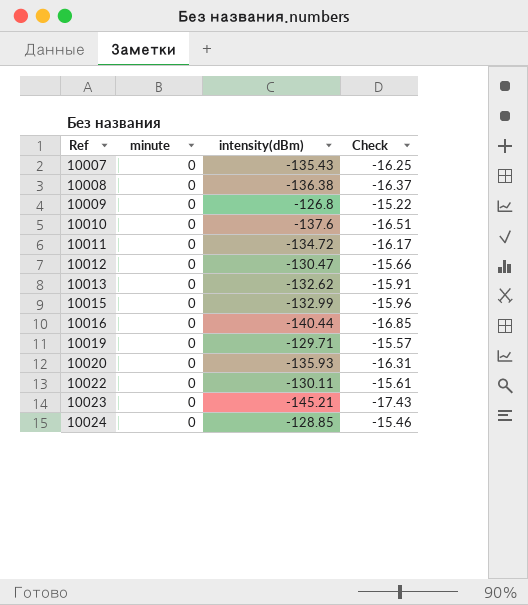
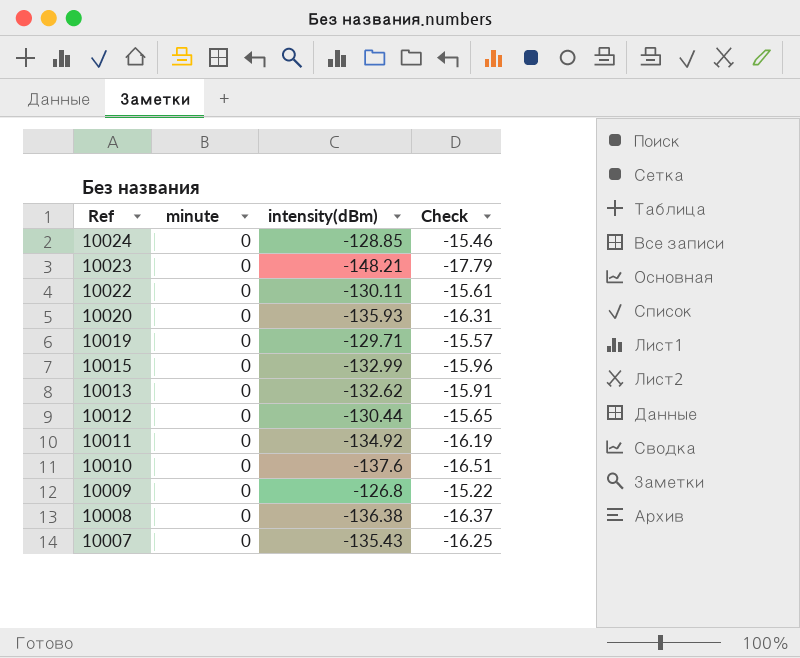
row order: Ref ascending -> Ref descending
row 10016: 0 | -140.44 | -16.85 -> none
10023 | intensity(dBm): -145.21 -> -148.21
10023 | Check: -17.43 -> -17.79
10012 | intensity(dBm): -130.47 -> -130.44
10012 | Check: -15.66 -> -15.65
10011 | intensity(dBm): -134.72 -> -134.92
10011 | Check: -16.17 -> -16.19

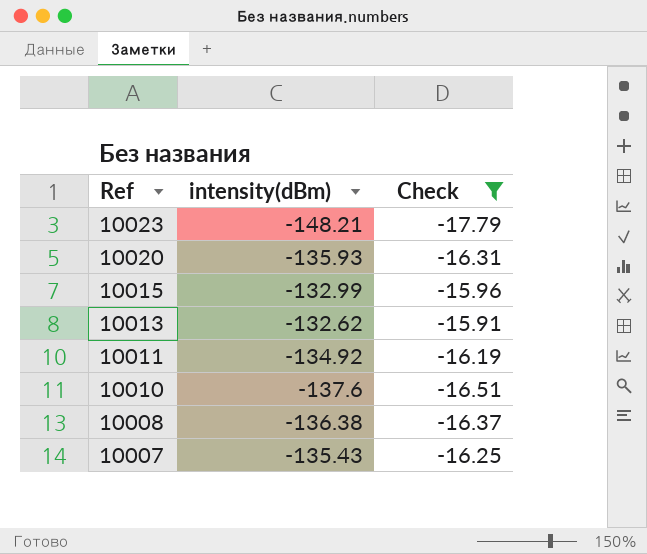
filter: none -> Check <= -15.91
column minute | position: 2 -> none

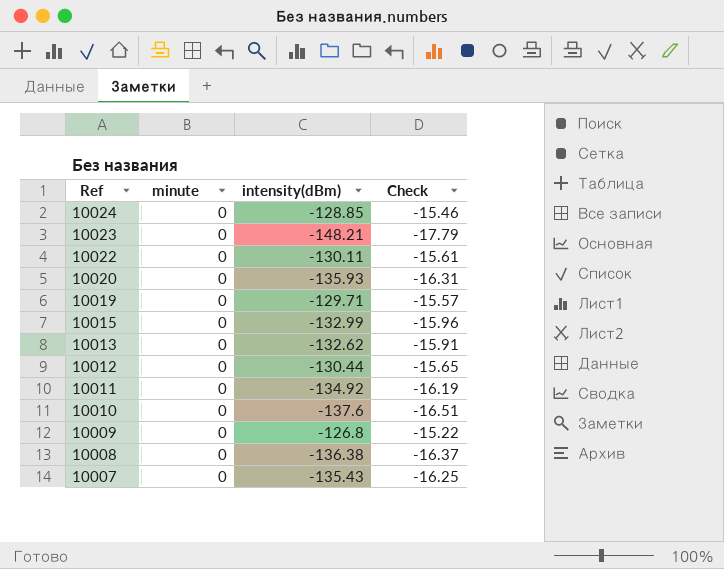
filter: Check <= -15.91 -> none
column minute | position: none -> 2

